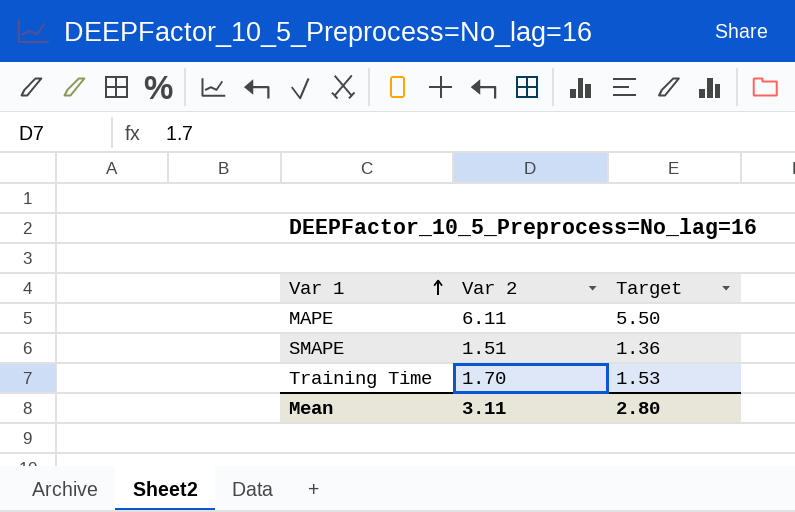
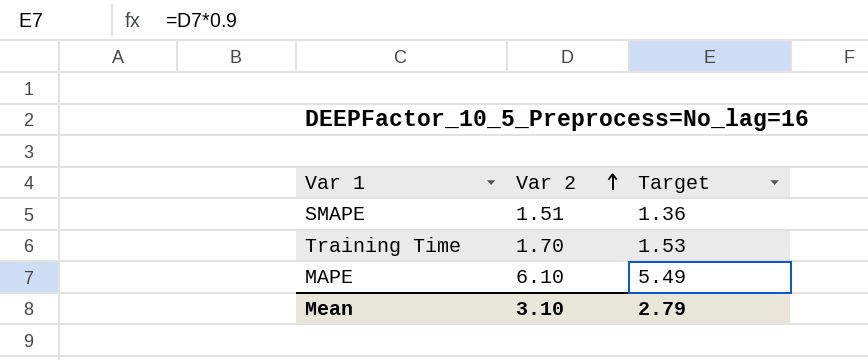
row order: Var 1 ascending -> Var 2 ascending
MAPE | Var 2: 6.11 -> 6.10
MAPE | Target: 5.50 -> 5.49
Mean | Var 2: 3.11 -> 3.10
Mean | Target: 2.80 -> 2.79

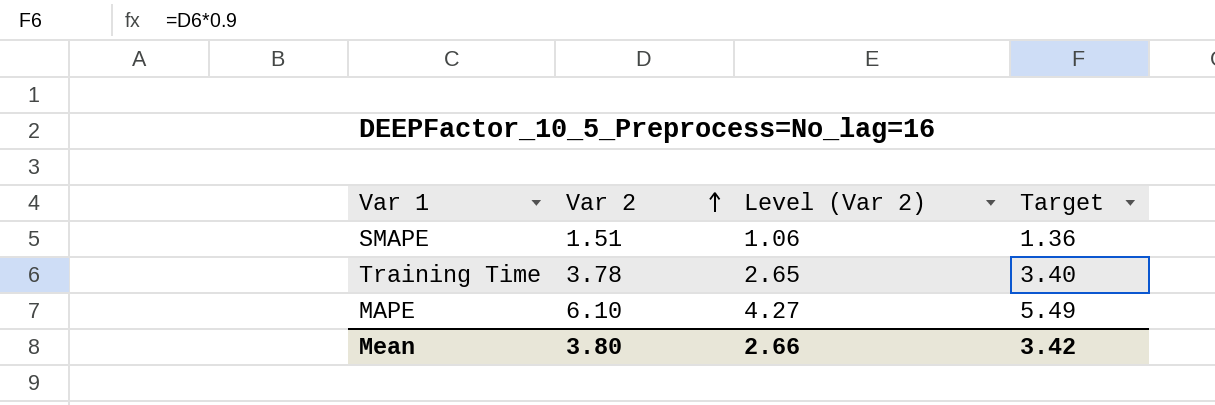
column Level (Var 2) | formula: none -> [Var 2] * 0.7
Training Time | Var 2: 1.70 -> 3.78
Training Time | Target: 1.53 -> 3.40
Mean | Var 2: 3.10 -> 3.80
Mean | Target: 2.79 -> 3.42

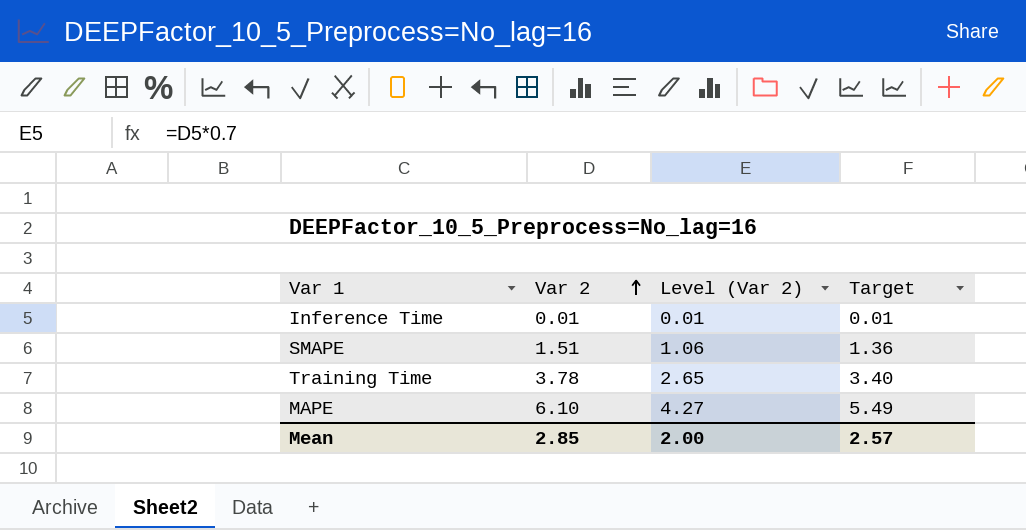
row Inference Time: none -> 0.01 | 0.01 | 0.01
Mean | Var 2: 3.80 -> 2.85
Mean | Level (Var 2): 2.66 -> 2.00
Mean | Target: 3.42 -> 2.57

